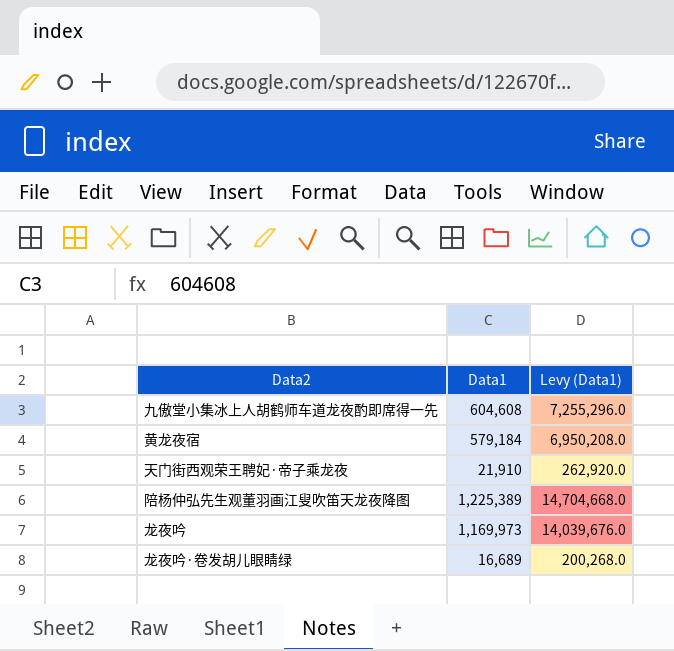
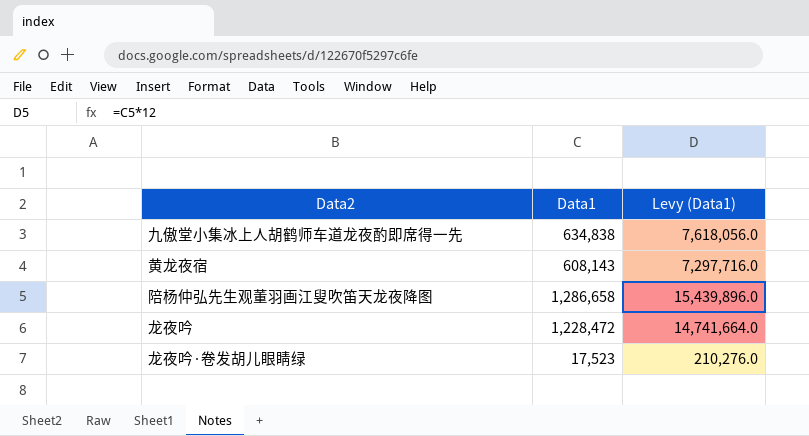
row 天门街西观荣王聘妃·帝子乘龙夜: 21,910 | 262,920.0 -> none
九傲堂小集冰上人胡鹤师车道龙夜酌即席得一先 | Data1: 604,608 -> 634,838
九傲堂小集冰上人胡鹤师车道龙夜酌即席得一先 | Levy (Data1): 7,255,296.0 -> 7,618,056.0
黄龙夜宿 | Data1: 579,184 -> 608,143
黄龙夜宿 | Levy (Data1): 6,950,208.0 -> 7,297,716.0
陪杨仲弘先生观董羽画江叟吹笛天龙夜降图 | Data1: 1,225,389 -> 1,286,658
陪杨仲弘先生观董羽画江叟吹笛天龙夜降图 | Levy (Data1): 14,704,668.0 -> 15,439,896.0
龙夜吟 | Data1: 1,169,973 -> 1,228,472
龙夜吟 | Levy (Data1): 14,039,676.0 -> 14,741,664.0
龙夜吟·卷发胡儿眼睛绿 | Data1: 16,689 -> 17,523
龙夜吟·卷发胡儿眼睛绿 | Levy (Data1): 200,268.0 -> 210,276.0

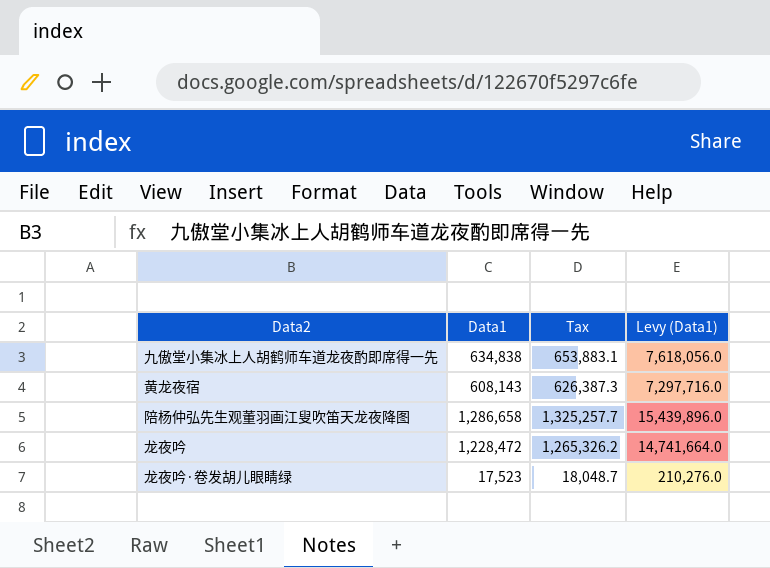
column Tax | formula: none -> [Data1] * 1.03

